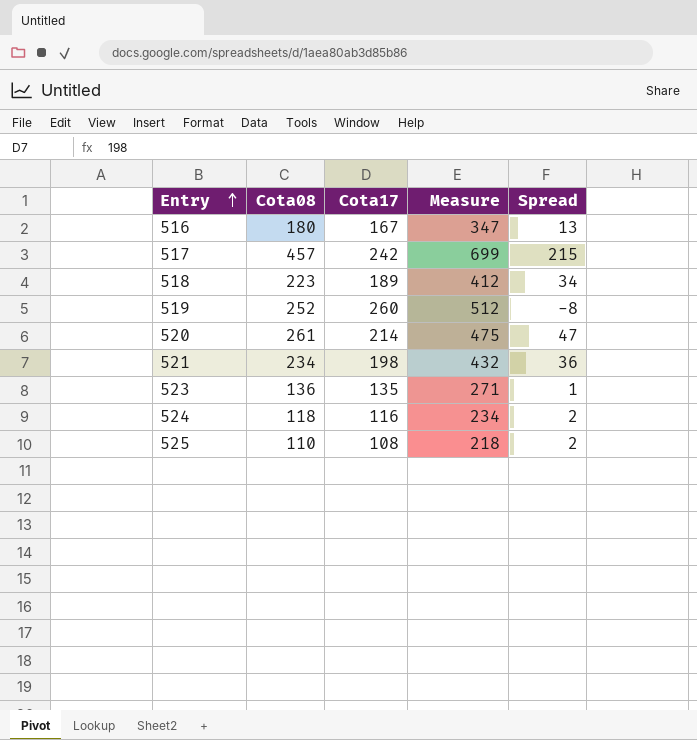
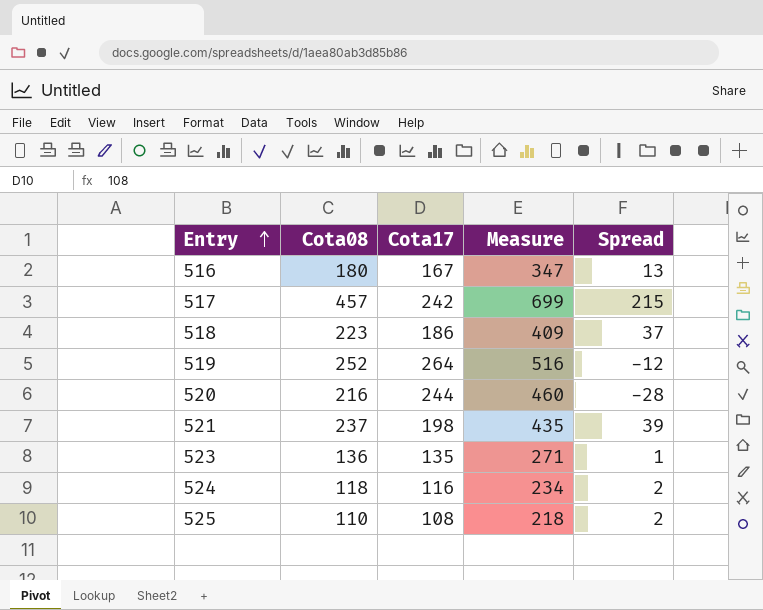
518 | Cota17: 189 -> 186
518 | Measure: 412 -> 409
518 | Spread: 34 -> 37
519 | Cota17: 260 -> 264
519 | Measure: 512 -> 516
519 | Spread: -8 -> -12
520 | Cota08: 261 -> 216
520 | Cota17: 214 -> 244
520 | Measure: 475 -> 460
520 | Spread: 47 -> -28
521 | Cota08: 234 -> 237
521 | Measure: 432 -> 435
521 | Spread: 36 -> 39

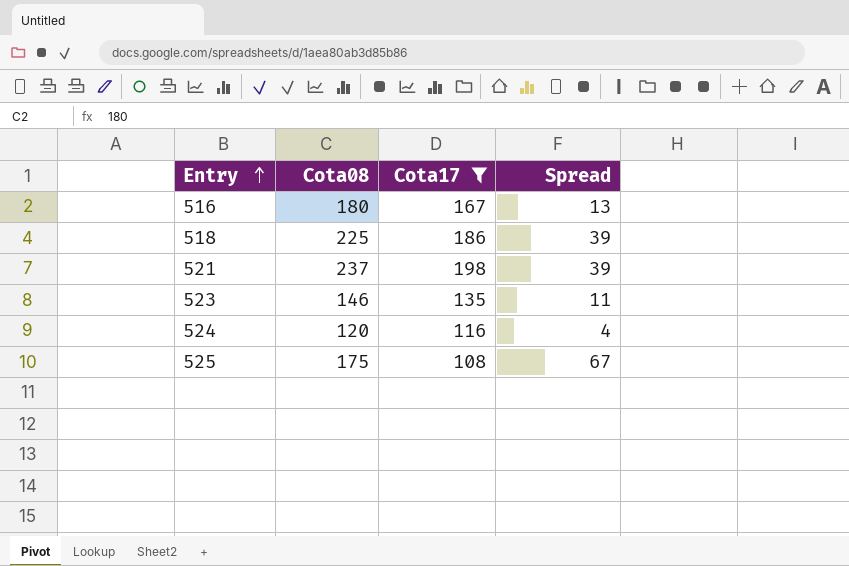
filter: none -> Cota17 <= 198
column Measure | formula: [Cota08] + [Cota17] -> none
518 | Cota08: 223 -> 225
518 | Spread: 37 -> 39
523 | Cota08: 136 -> 146
523 | Spread: 1 -> 11
524 | Cota08: 118 -> 120
524 | Spread: 2 -> 4
525 | Cota08: 110 -> 175
525 | Spread: 2 -> 67

